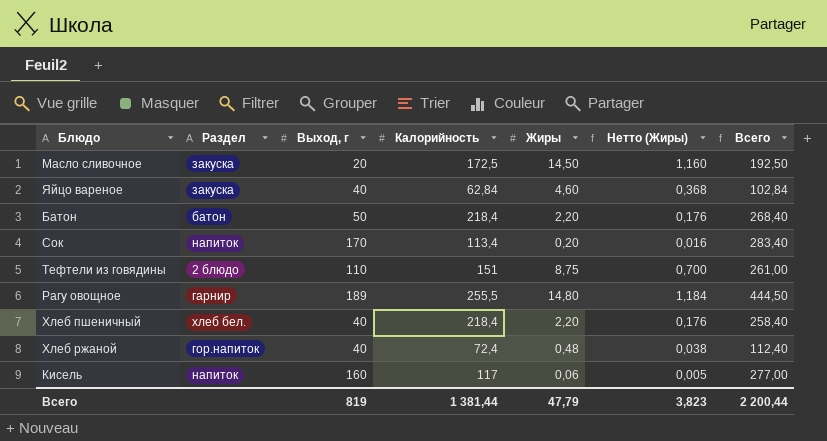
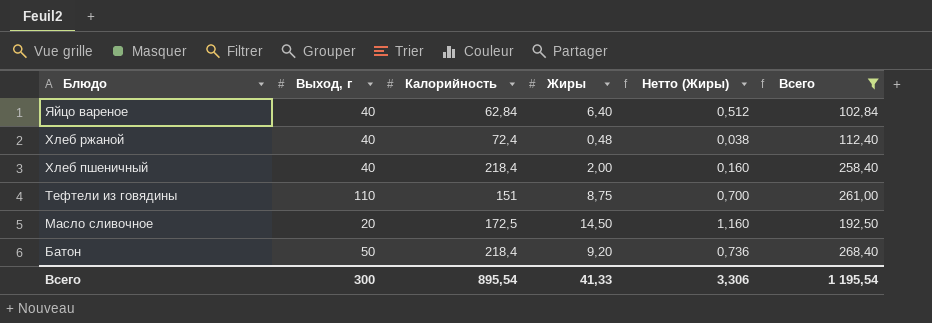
filter: none -> Всего <= 268,40
row order: none -> Блюдо descending
column Раздел | position: 2 -> none
Яйцо вареное | Жиры: 4,60 -> 6,40
Яйцо вареное | Нетто (Жиры): 0,368 -> 0,512
Хлеб пшеничный | Жиры: 2,20 -> 2,00
Хлеб пшеничный | Нетто (Жиры): 0,176 -> 0,160
Батон | Жиры: 2,20 -> 9,20
Батон | Нетто (Жиры): 0,176 -> 0,736
Всего | Выход, г: 819 -> 300
Всего | Калорийность: 1 381,44 -> 895,54
Всего | Жиры: 47,79 -> 41,33
Всего | Нетто (Жиры): 3,823 -> 3,306
Всего | Всего: 2 200,44 -> 1 195,54

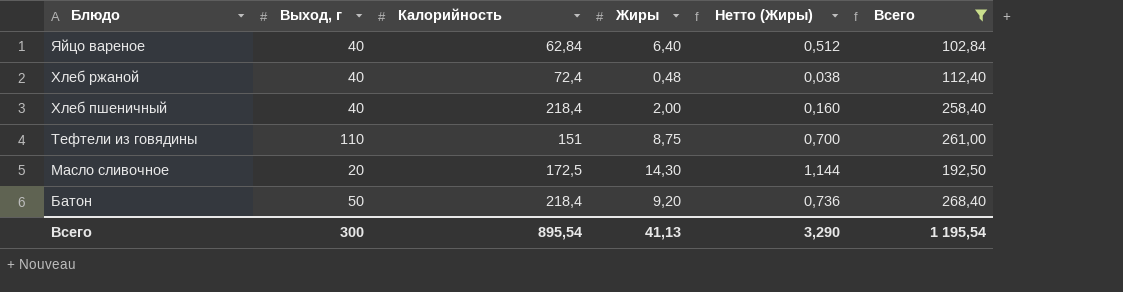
Масло сливочное | Жиры: 14,50 -> 14,30
Масло сливочное | Нетто (Жиры): 1,160 -> 1,144
Всего | Жиры: 41,33 -> 41,13
Всего | Нетто (Жиры): 3,306 -> 3,290

